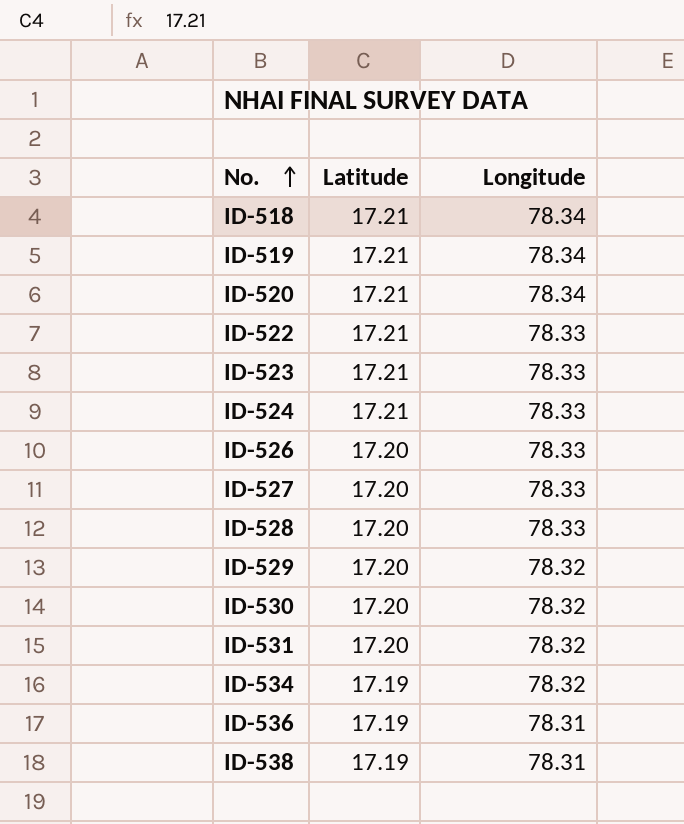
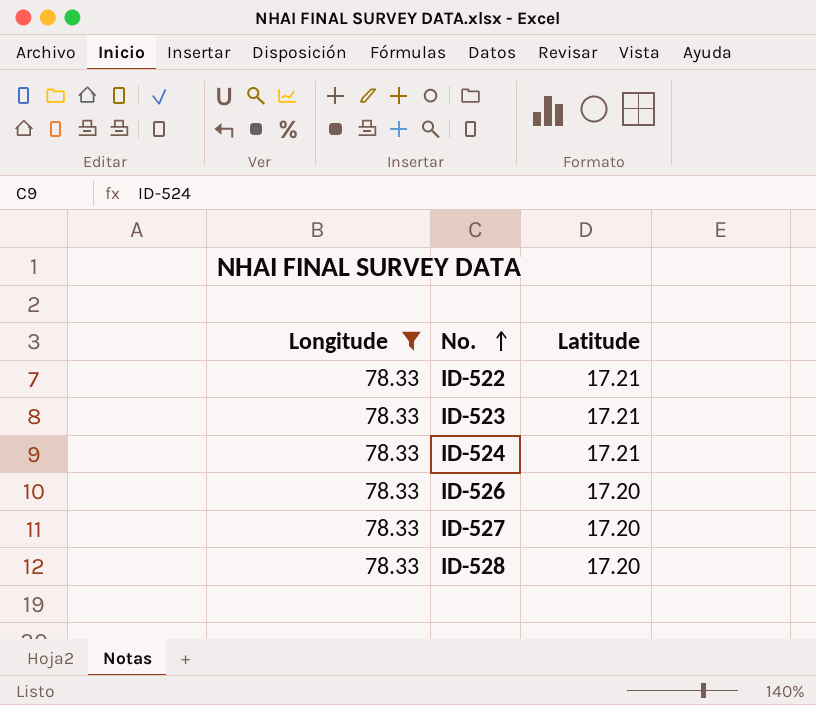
filter: none -> Longitude = 78.33
column Longitude | position: 3 -> 1

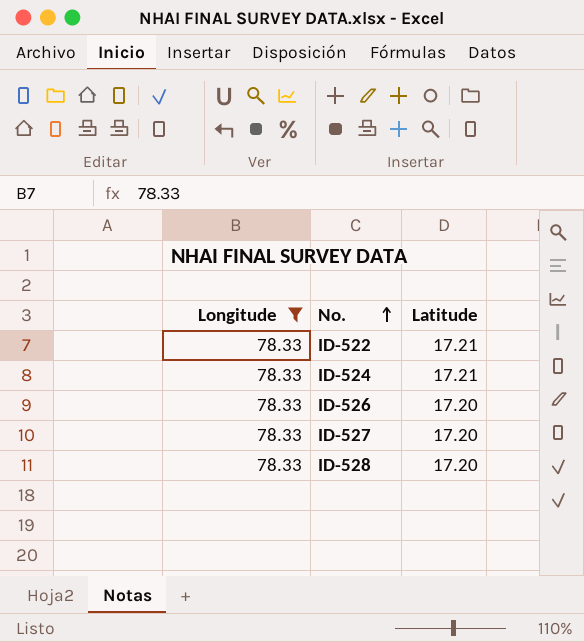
row ID-523: 78.33 | 17.21 -> none

